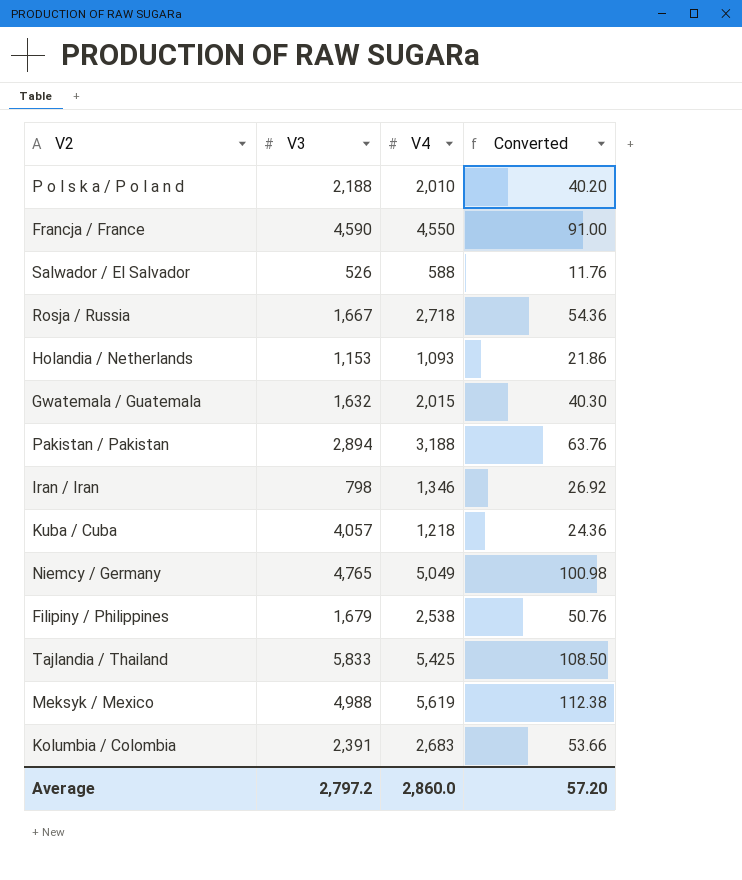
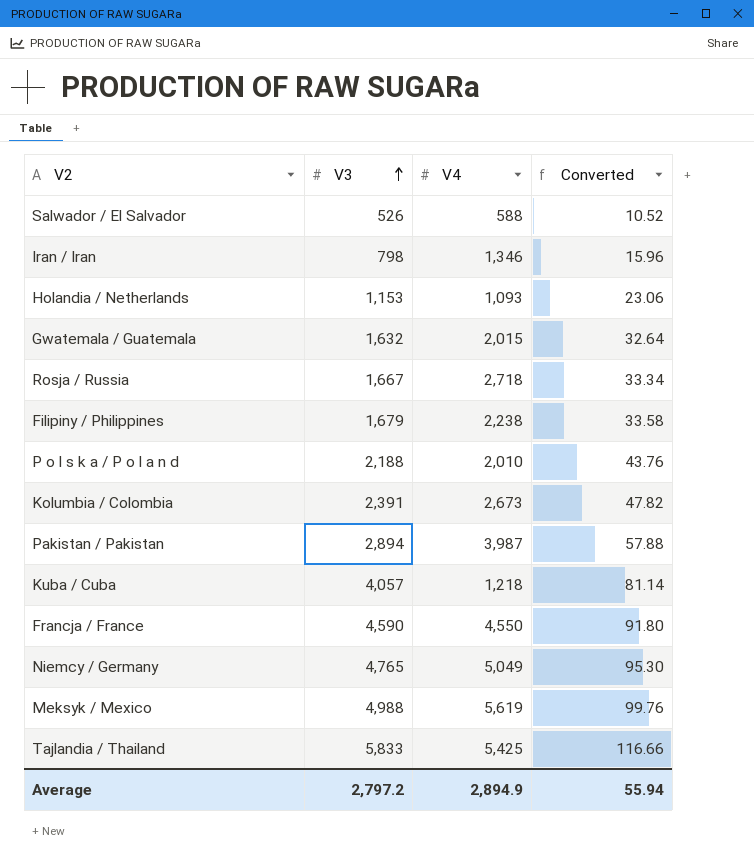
row order: none -> V3 ascending
column Converted | formula: [V4] * 0.02 -> [V3] * 0.02
Filipiny / Philippines | V4: 2,538 -> 2,238
Kolumbia / Colombia | V4: 2,683 -> 2,673
Pakistan / Pakistan | V4: 3,188 -> 3,987
Average | V4: 2,860.0 -> 2,894.9
Average | Converted: 57.20 -> 55.94

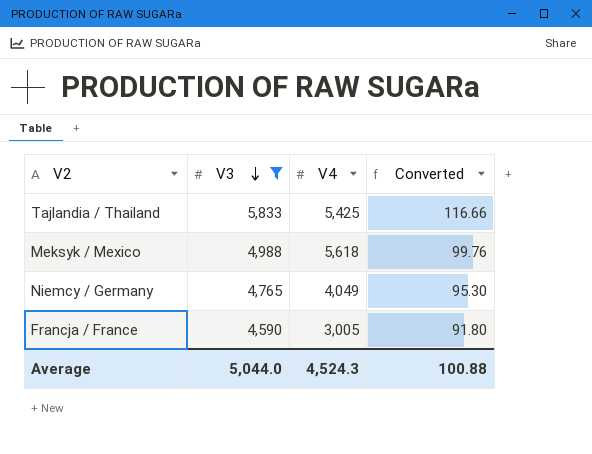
filter: none -> V3 >= 4,590
row order: V3 ascending -> V3 descending
Meksyk / Mexico | V4: 5,619 -> 5,618
Niemcy / Germany | V4: 5,049 -> 4,049
Francja / France | V4: 4,550 -> 3,005
Average | V3: 2,797.2 -> 5,044.0
Average | V4: 2,894.9 -> 4,524.3
Average | Converted: 55.94 -> 100.88

